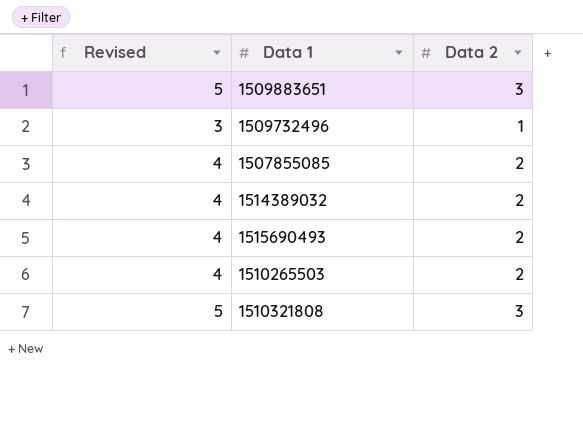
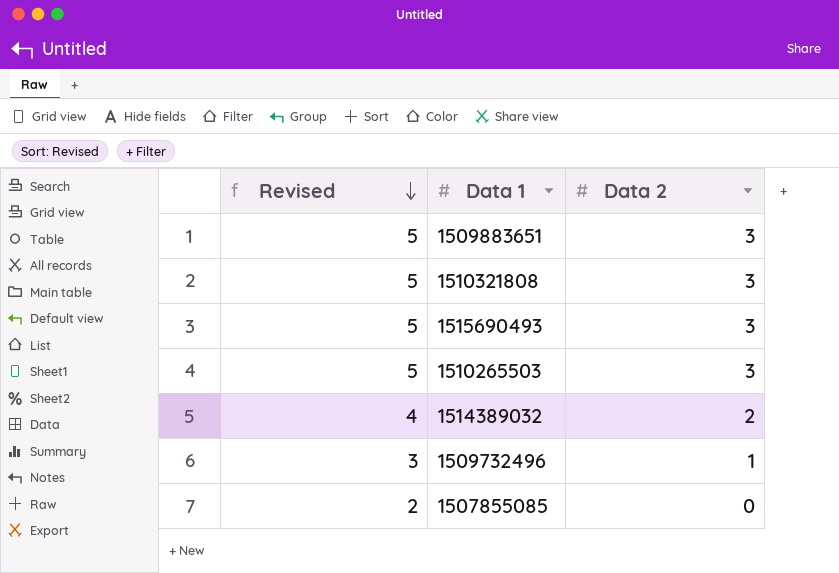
row order: none -> Revised descending
1515690493 | Revised: 4 -> 5
1515690493 | Data 2: 2 -> 3
1510265503 | Revised: 4 -> 5
1510265503 | Data 2: 2 -> 3
1507855085 | Revised: 4 -> 2
1507855085 | Data 2: 2 -> 0

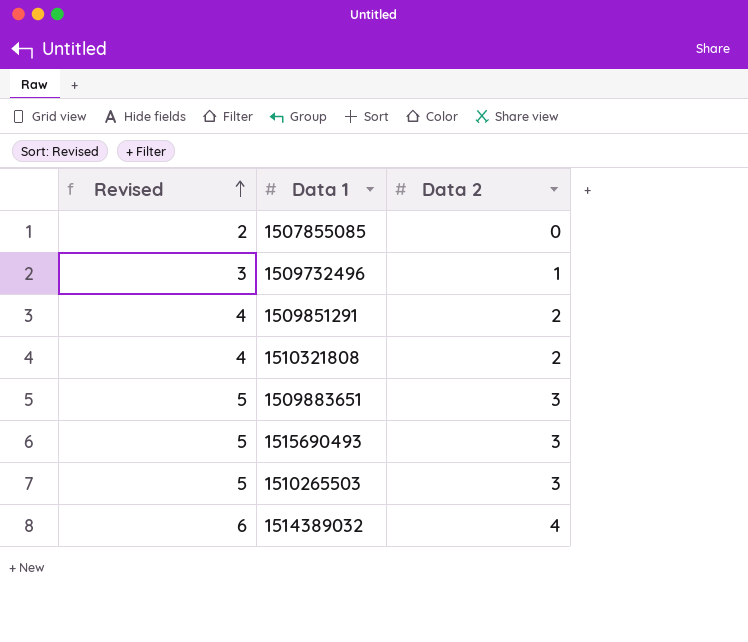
row order: Revised descending -> Revised ascending
row 1509851291: none -> 4 | 2
1510321808 | Revised: 5 -> 4
1510321808 | Data 2: 3 -> 2
1514389032 | Revised: 4 -> 6
1514389032 | Data 2: 2 -> 4

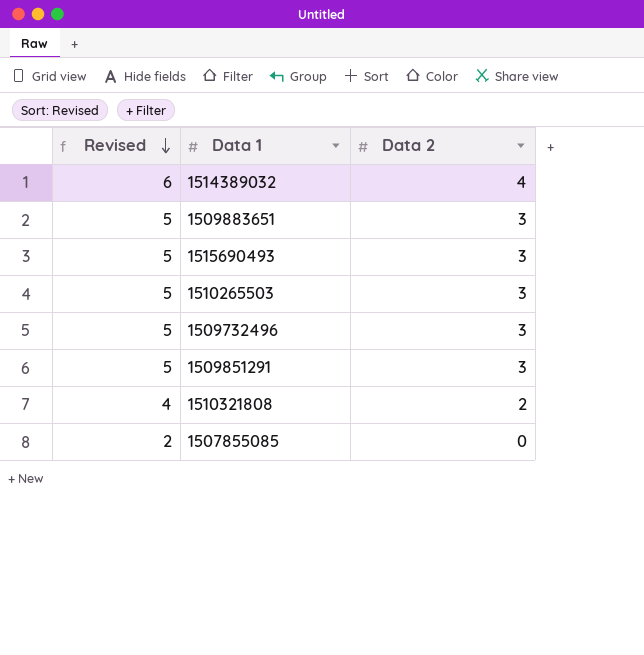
row order: Revised ascending -> Revised descending
1509732496 | Revised: 3 -> 5
1509732496 | Data 2: 1 -> 3
1509851291 | Revised: 4 -> 5
1509851291 | Data 2: 2 -> 3

